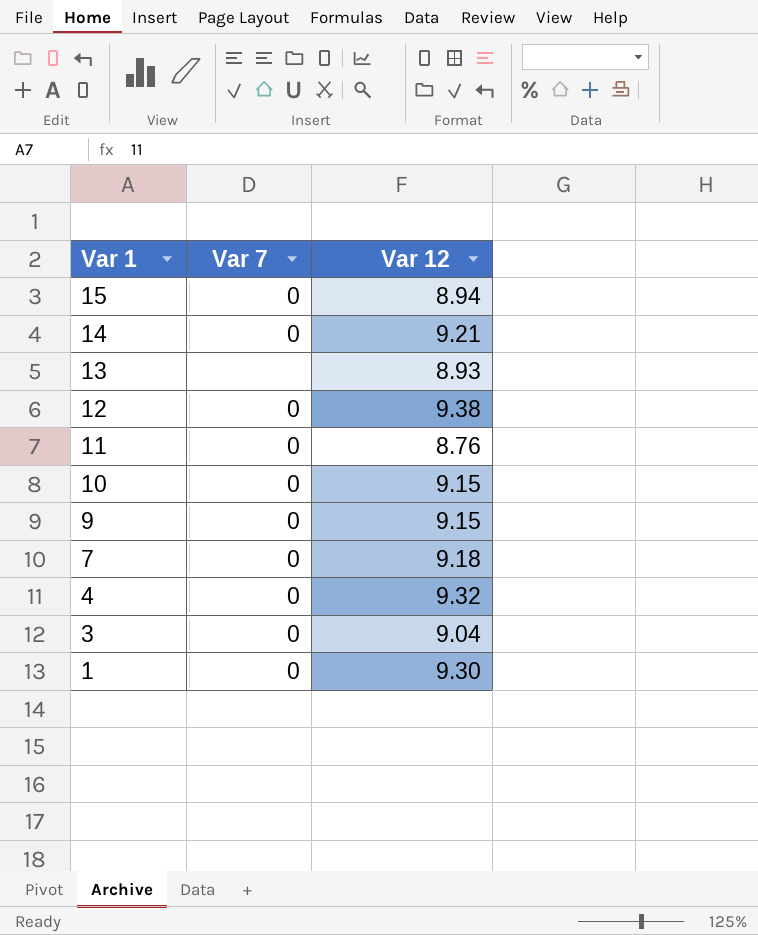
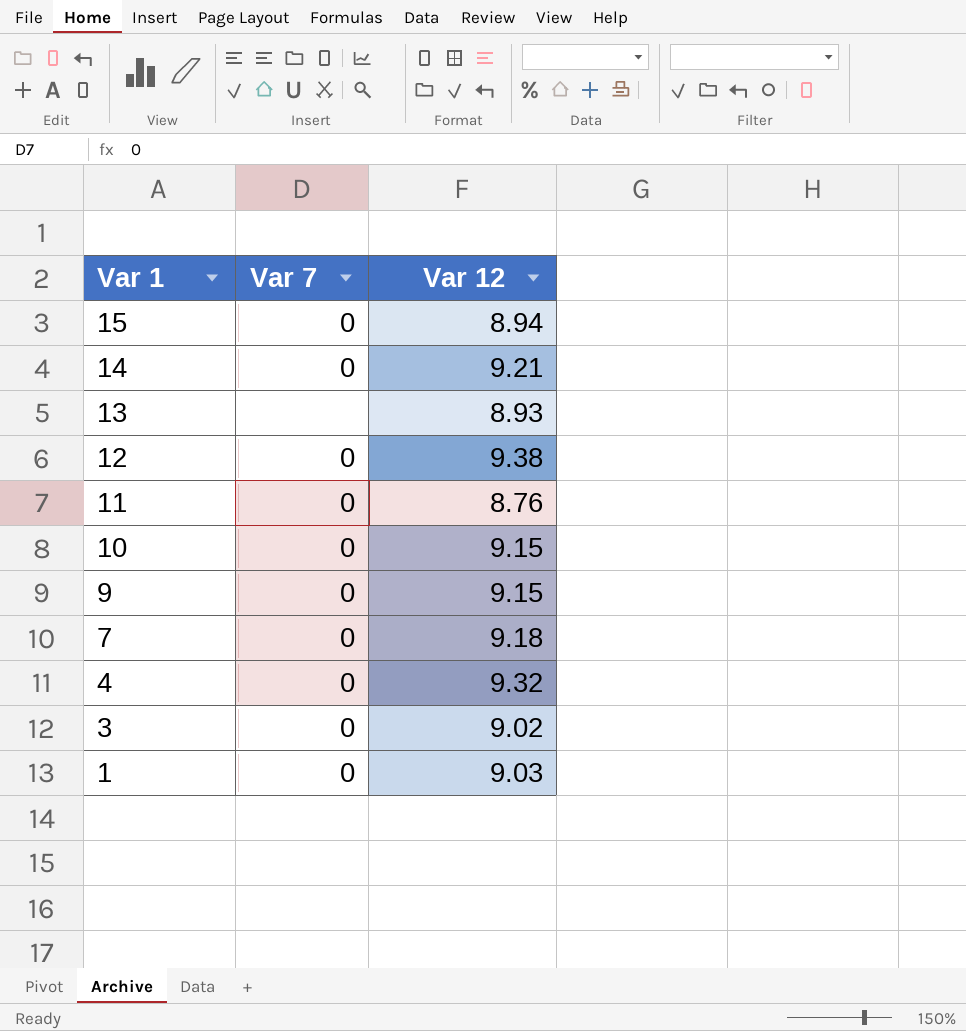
3 | Var 12: 9.04 -> 9.02
1 | Var 12: 9.30 -> 9.03

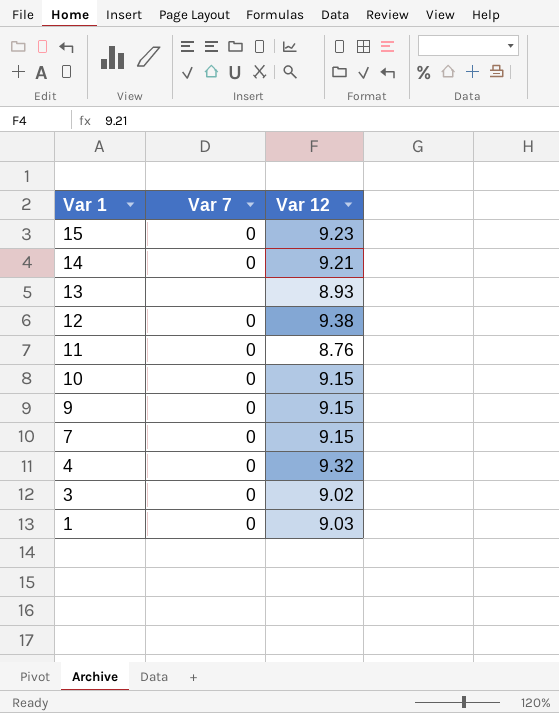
15 | Var 12: 8.94 -> 9.23
7 | Var 12: 9.18 -> 9.15

